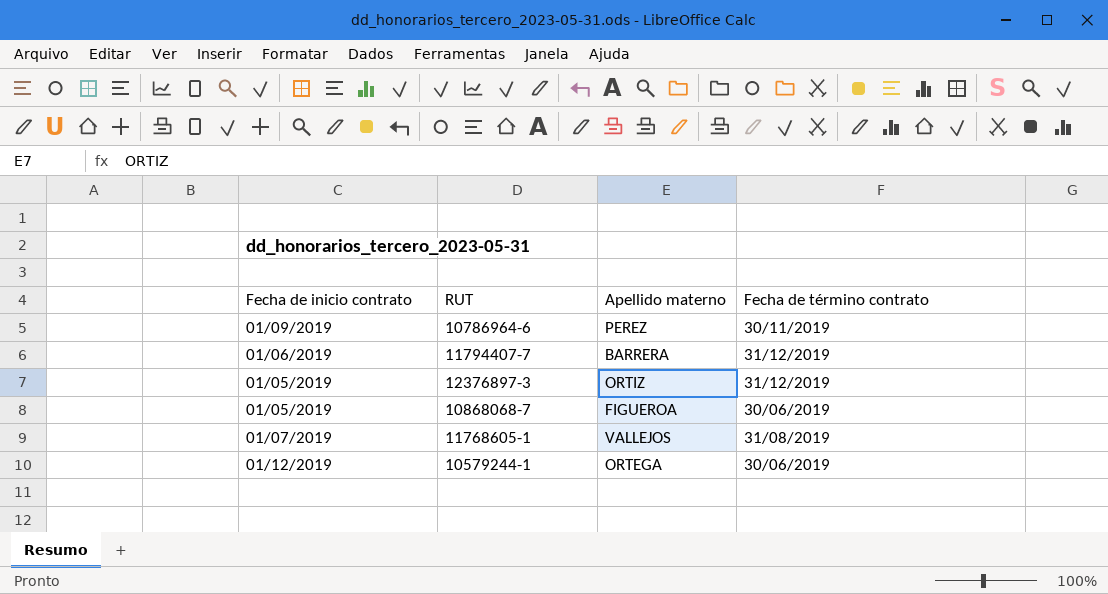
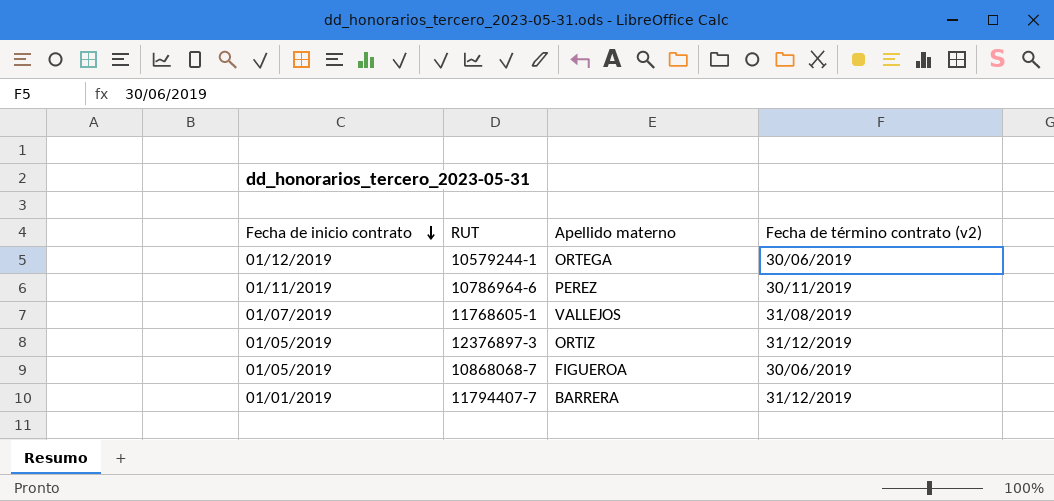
row order: none -> Fecha de inicio contrato descending
column name: Fecha de término contrato -> Fecha de término contrato (v2)
10786964-6 | Fecha de inicio contrato: 01/09/2019 -> 01/11/2019
11794407-7 | Fecha de inicio contrato: 01/06/2019 -> 01/01/2019

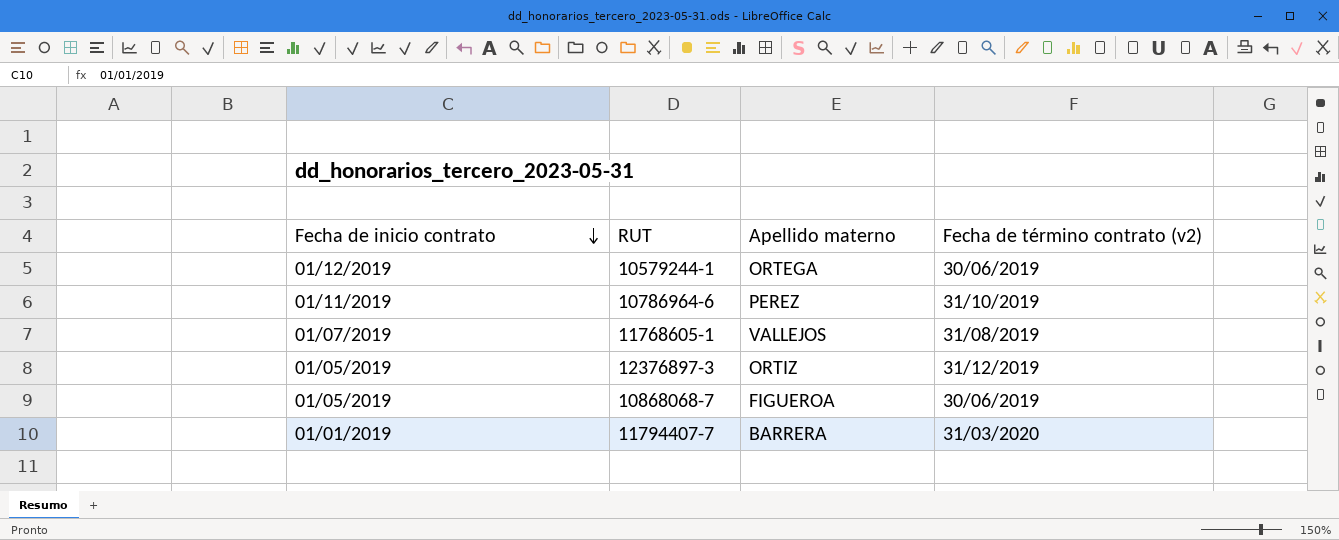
10786964-6 | Fecha de término contrato (v2): 30/11/2019 -> 31/10/2019
11794407-7 | Fecha de término contrato (v2): 31/12/2019 -> 31/03/2020

